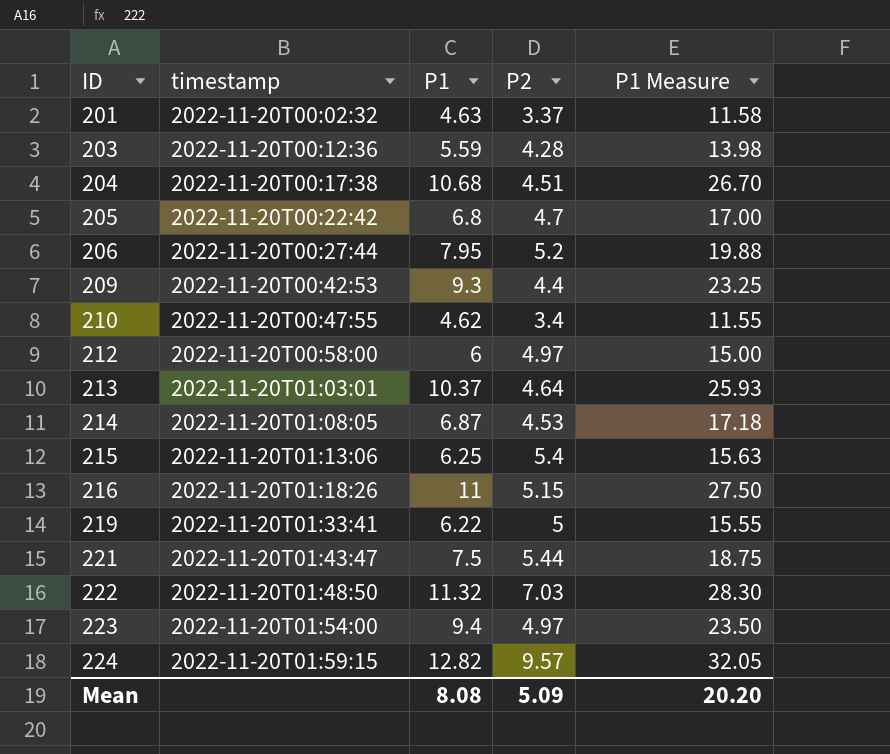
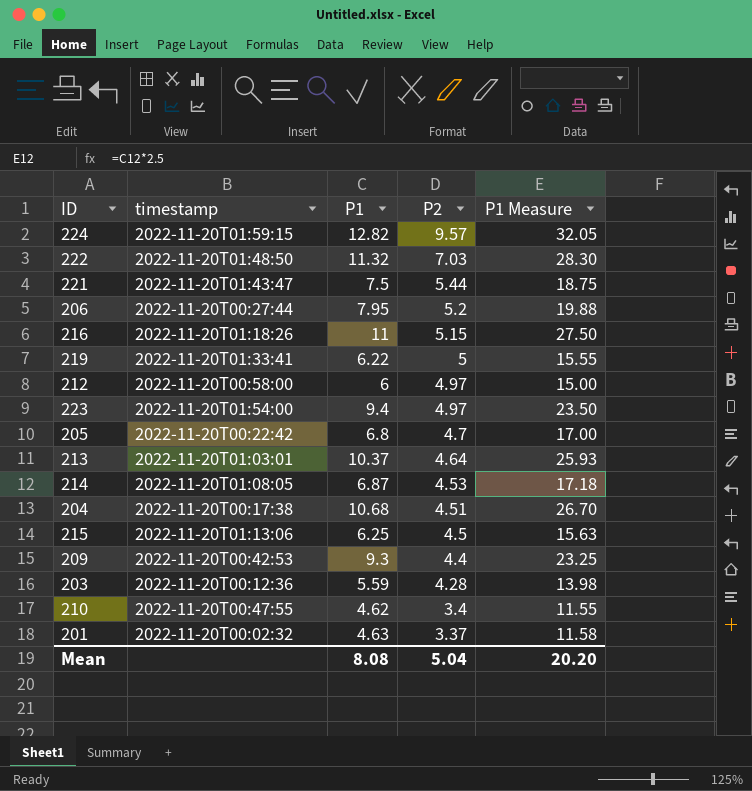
row order: ID ascending -> P2 descending
215 | P2: 5.4 -> 4.5
Mean | P2: 5.09 -> 5.04

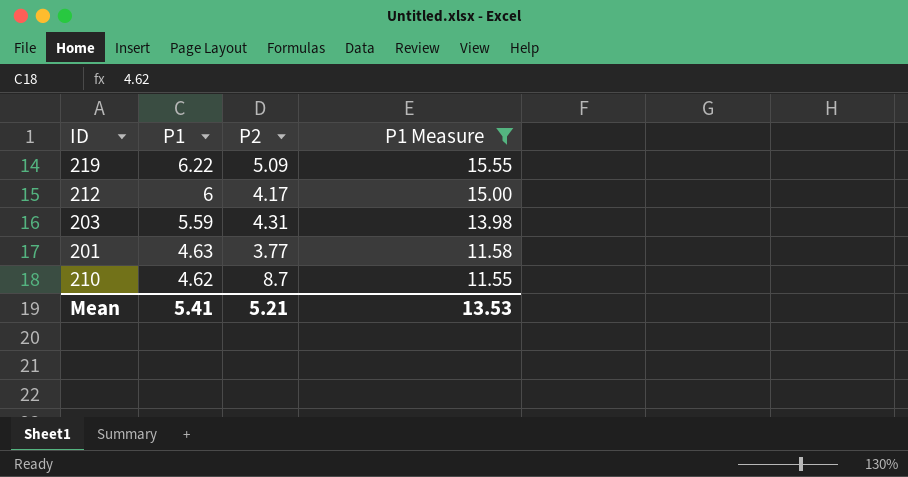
filter: none -> P1 Measure <= 15.55
row order: P2 descending -> P1 descending
column timestamp | position: 2 -> none
219 | P2: 5 -> 5.09
212 | P2: 4.97 -> 4.17
203 | P2: 4.28 -> 4.31
201 | P2: 3.37 -> 3.77
210 | P2: 3.4 -> 8.7
Mean | P1: 8.08 -> 5.41
Mean | P2: 5.04 -> 5.21
Mean | P1 Measure: 20.20 -> 13.53

